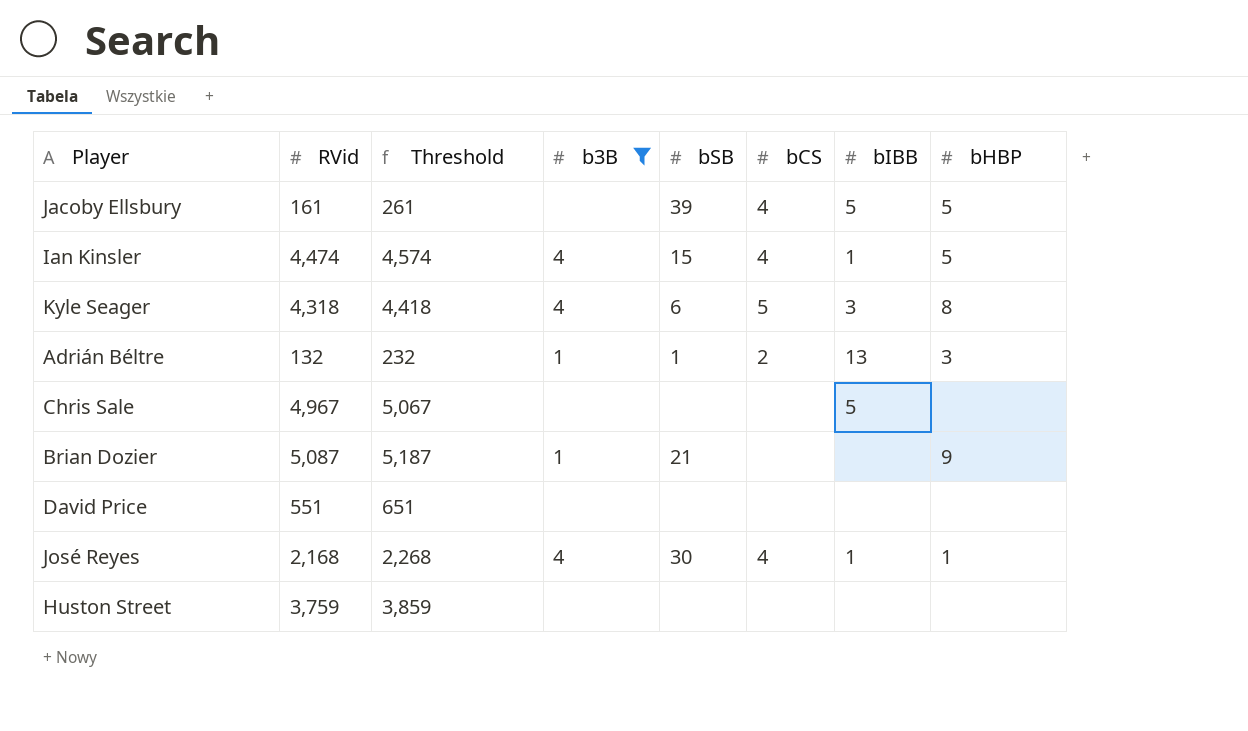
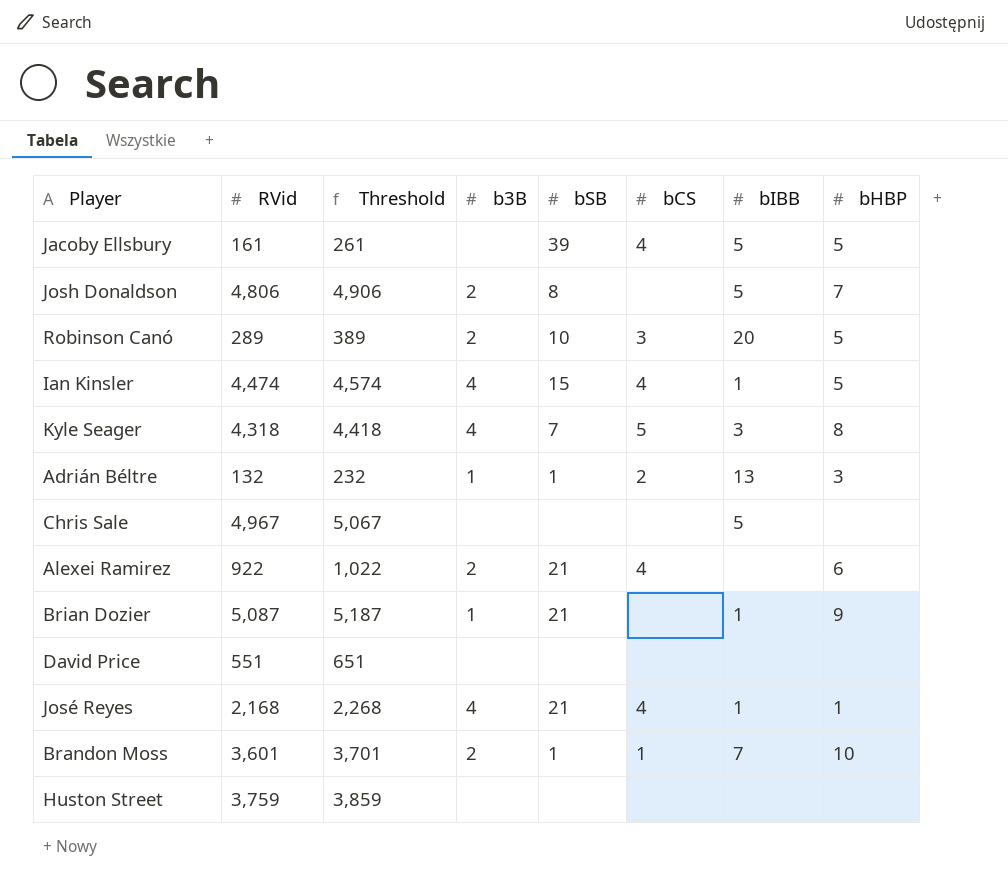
filter: b3B != 2 -> none
Kyle Seager | bSB: 6 -> 7
Brian Dozier | bIBB: none -> 1
José Reyes | bSB: 30 -> 21

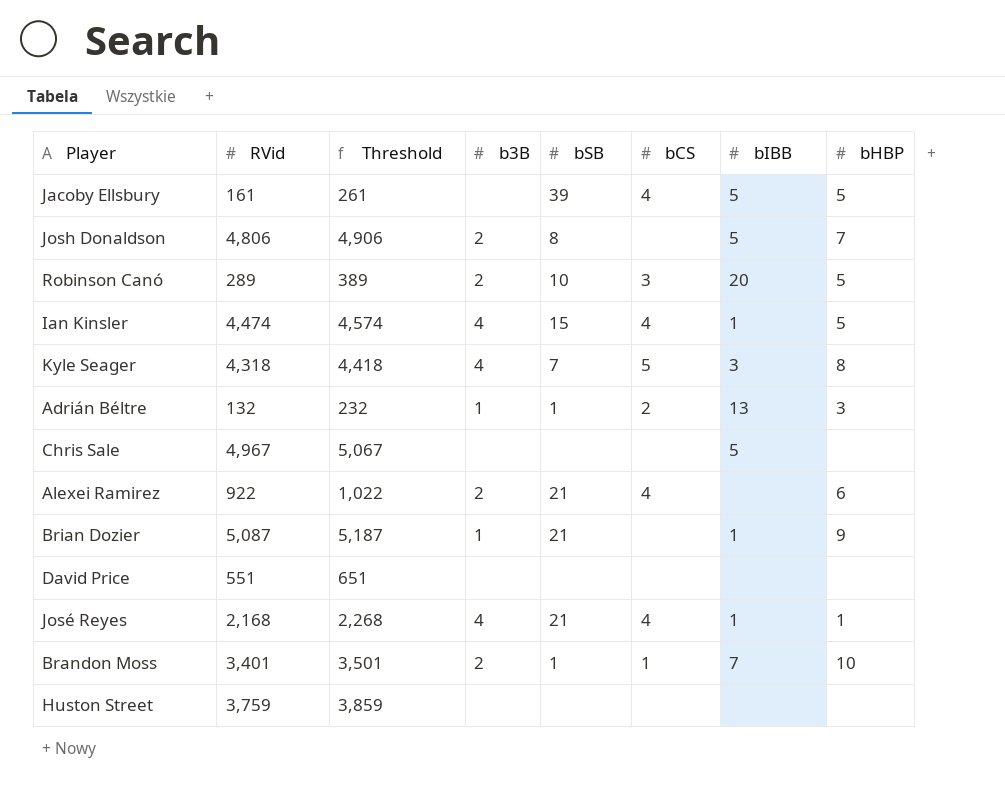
Brandon Moss | RVid: 3,601 -> 3,401
Brandon Moss | Threshold: 3,701 -> 3,501

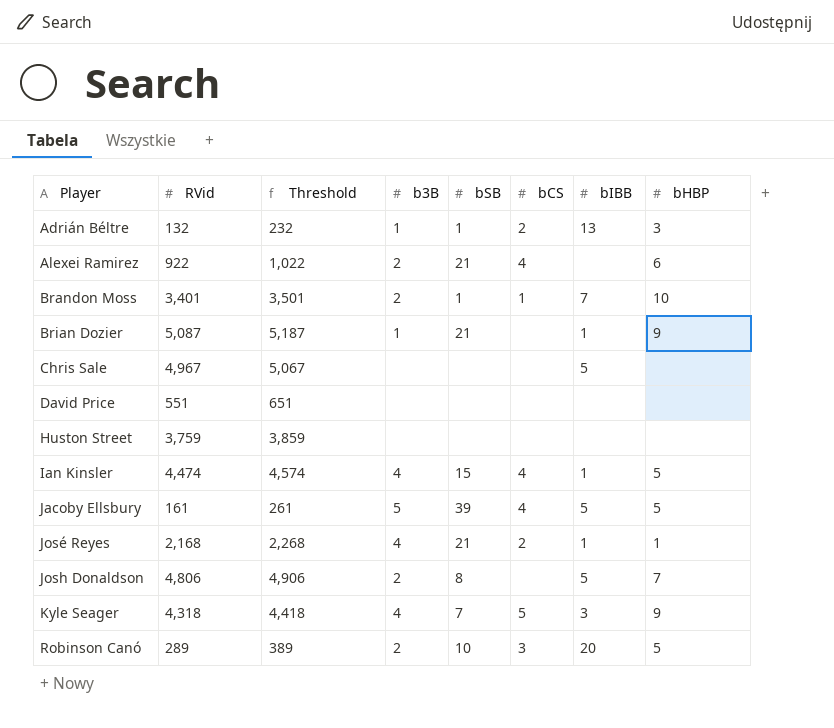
row order: none -> Player ascending
Jacoby Ellsbury | b3B: none -> 5
José Reyes | bCS: 4 -> 2
Kyle Seager | bHBP: 8 -> 9

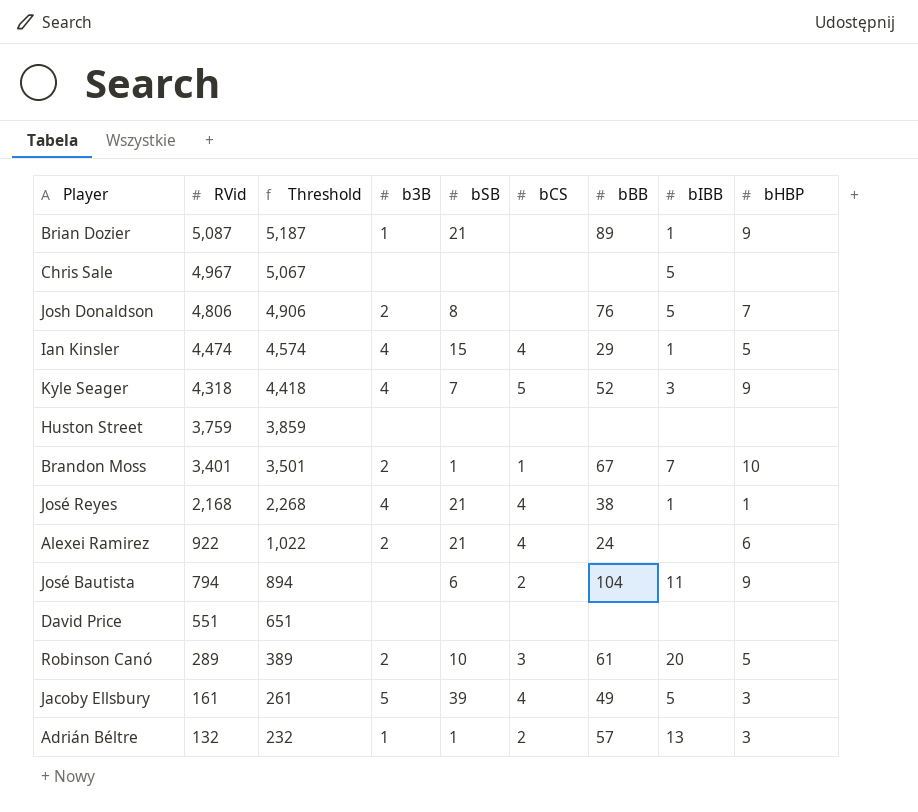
row order: Player ascending -> RVid descending
column bBB | position: none -> 7
José Reyes | bCS: 2 -> 4
row José Bautista: none -> 794 | 894 | none | 6 | 2 | 104 | 11 | 9
Jacoby Ellsbury | bHBP: 5 -> 3

